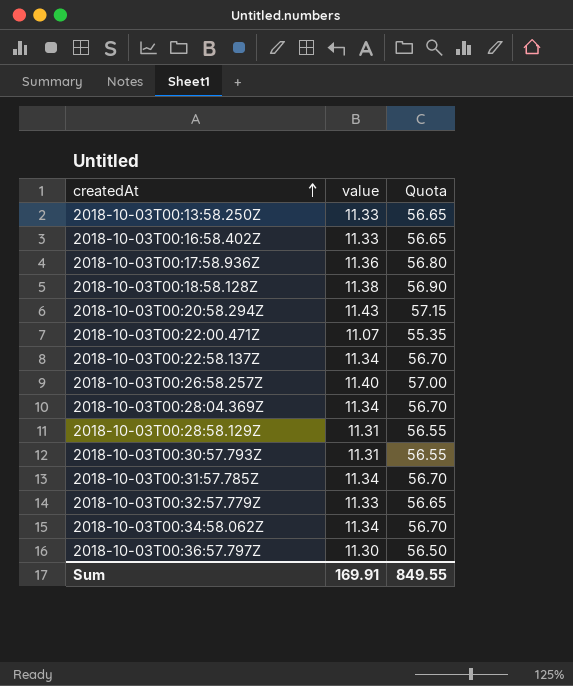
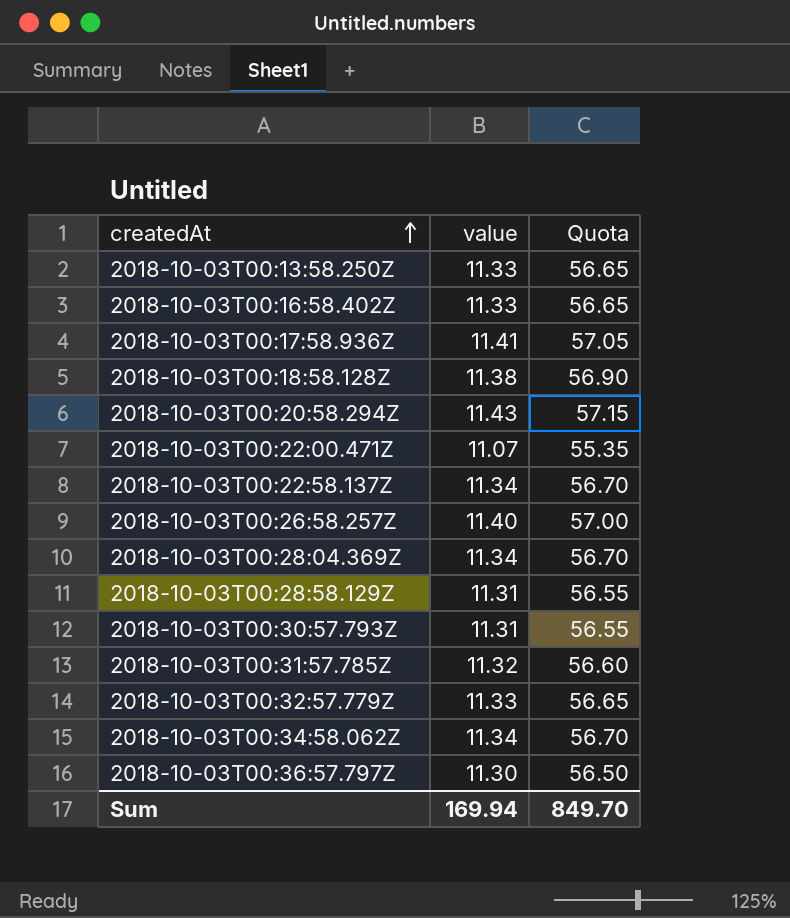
2018-10-03T00:17:58.936Z | value: 11.36 -> 11.41
2018-10-03T00:17:58.936Z | Quota: 56.80 -> 57.05
2018-10-03T00:31:57.785Z | value: 11.34 -> 11.32
2018-10-03T00:31:57.785Z | Quota: 56.70 -> 56.60
Sum | value: 169.91 -> 169.94
Sum | Quota: 849.55 -> 849.70

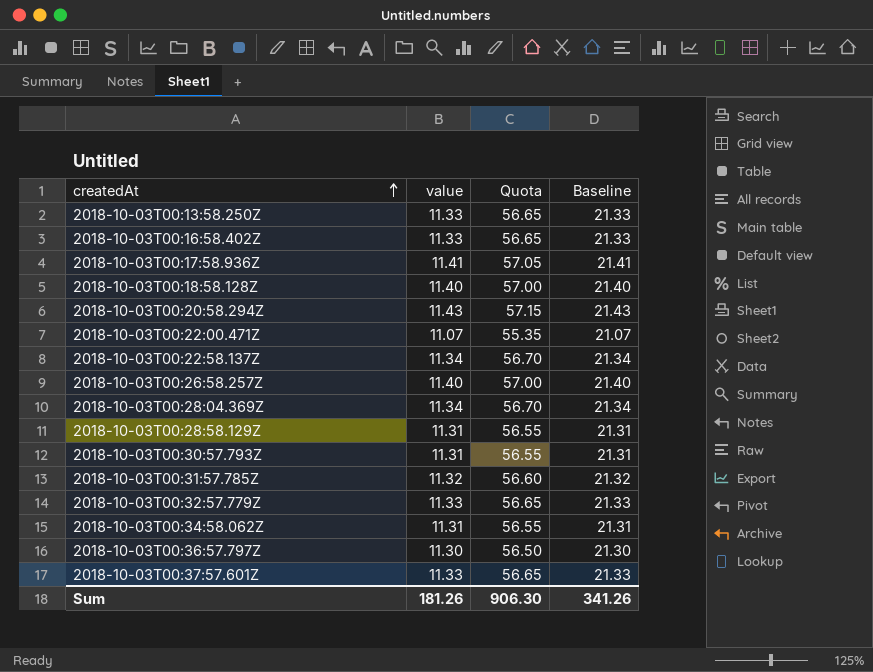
column Baseline | formula: none -> [value] + 10
2018-10-03T00:18:58.128Z | value: 11.38 -> 11.40
2018-10-03T00:18:58.128Z | Quota: 56.90 -> 57.00
2018-10-03T00:34:58.062Z | value: 11.34 -> 11.31
2018-10-03T00:34:58.062Z | Quota: 56.70 -> 56.55
row 2018-10-03T00:37:57.601Z: none -> 11.33 | 56.65 | 21.33
Sum | value: 169.94 -> 181.26
Sum | Quota: 849.70 -> 906.30

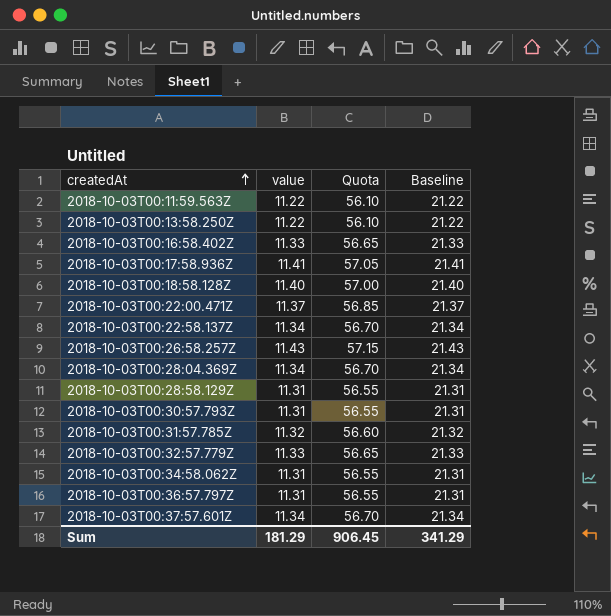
row 2018-10-03T00:20:58.294Z: 11.43 | 57.15 | 21.43 -> none
row 2018-10-03T00:11:59.563Z: none -> 11.22 | 56.10 | 21.22
2018-10-03T00:13:58.250Z | value: 11.33 -> 11.22
2018-10-03T00:13:58.250Z | Quota: 56.65 -> 56.10
2018-10-03T00:13:58.250Z | Baseline: 21.33 -> 21.22
2018-10-03T00:22:00.471Z | value: 11.07 -> 11.37
2018-10-03T00:22:00.471Z | Quota: 55.35 -> 56.85
2018-10-03T00:22:00.471Z | Baseline: 21.07 -> 21.37
2018-10-03T00:26:58.257Z | value: 11.40 -> 11.43
2018-10-03T00:26:58.257Z | Quota: 57.00 -> 57.15
2018-10-03T00:26:58.257Z | Baseline: 21.40 -> 21.43
2018-10-03T00:36:57.797Z | value: 11.30 -> 11.31
2018-10-03T00:36:57.797Z | Quota: 56.50 -> 56.55
2018-10-03T00:36:57.797Z | Baseline: 21.30 -> 21.31
2018-10-03T00:37:57.601Z | value: 11.33 -> 11.34
2018-10-03T00:37:57.601Z | Quota: 56.65 -> 56.70
2018-10-03T00:37:57.601Z | Baseline: 21.33 -> 21.34
Sum | value: 181.26 -> 181.29
Sum | Quota: 906.30 -> 906.45
Sum | Baseline: 341.26 -> 341.29

